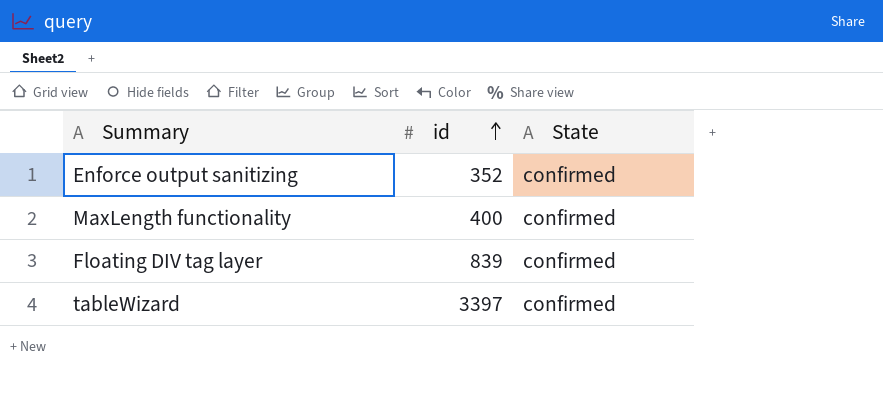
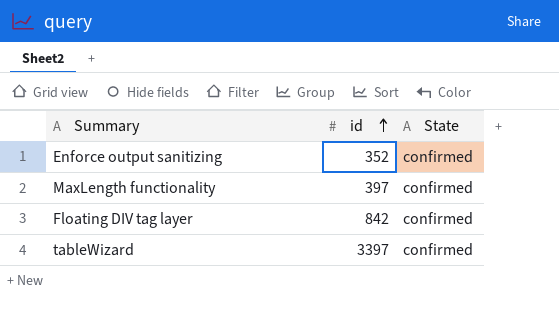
MaxLength functionality | id: 400 -> 397
Floating DIV tag layer | id: 839 -> 842

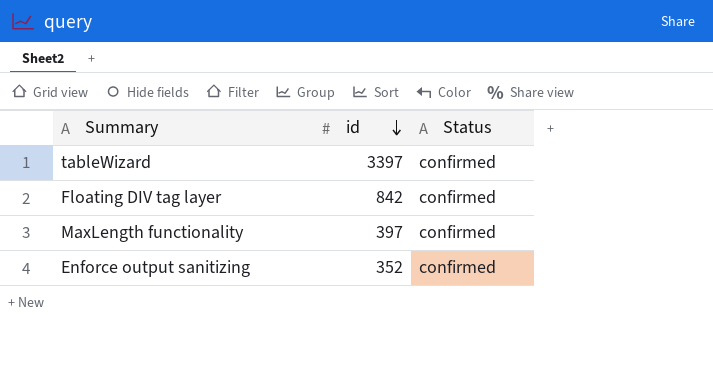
row order: id ascending -> id descending
column name: State -> Status

